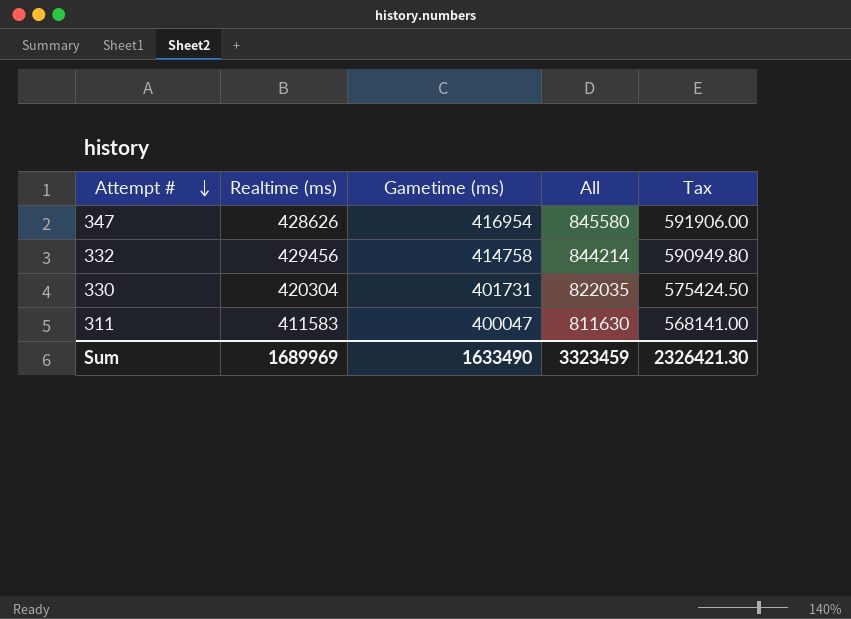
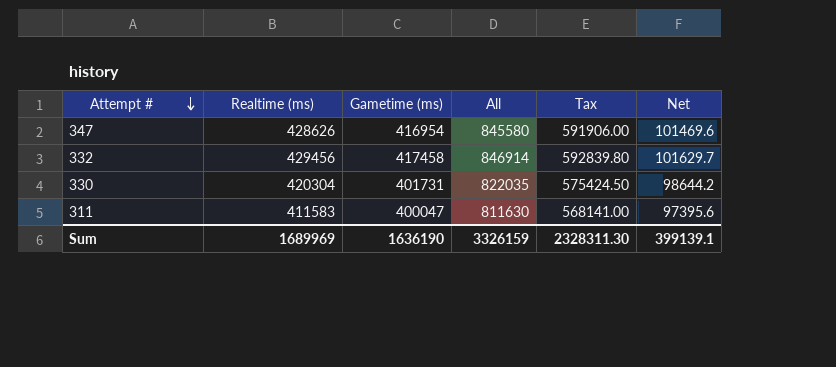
column Net | formula: none -> [All] * 0.12
332 | Gametime (ms): 414758 -> 417458
332 | All: 844214 -> 846914
332 | Tax: 590949.80 -> 592839.80
Sum | Gametime (ms): 1633490 -> 1636190
Sum | All: 3323459 -> 3326159
Sum | Tax: 2326421.30 -> 2328311.30

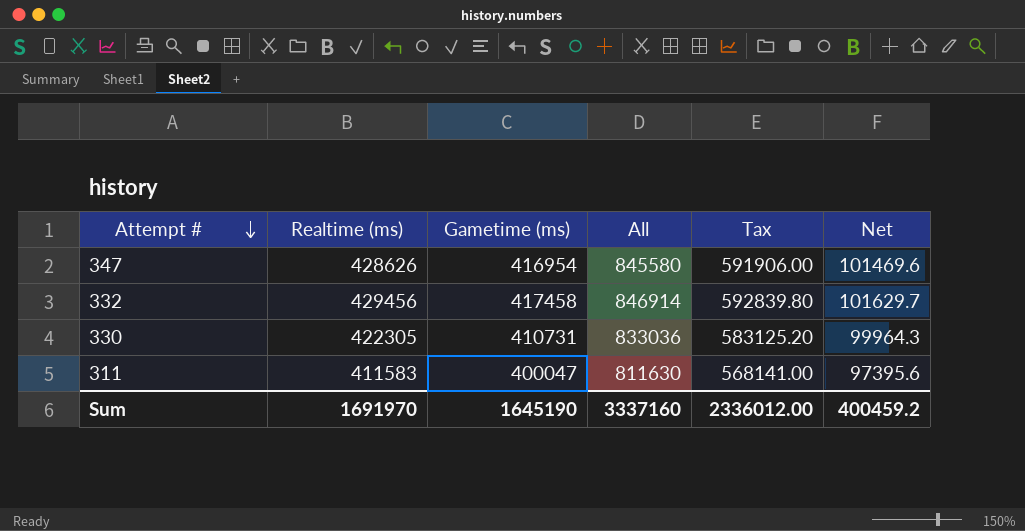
330 | Realtime (ms): 420304 -> 422305
330 | Gametime (ms): 401731 -> 410731
330 | All: 822035 -> 833036
330 | Tax: 575424.50 -> 583125.20
330 | Net: 98644.2 -> 99964.3
Sum | Realtime (ms): 1689969 -> 1691970
Sum | Gametime (ms): 1636190 -> 1645190
Sum | All: 3326159 -> 3337160
Sum | Tax: 2328311.30 -> 2336012.00
Sum | Net: 399139.1 -> 400459.2

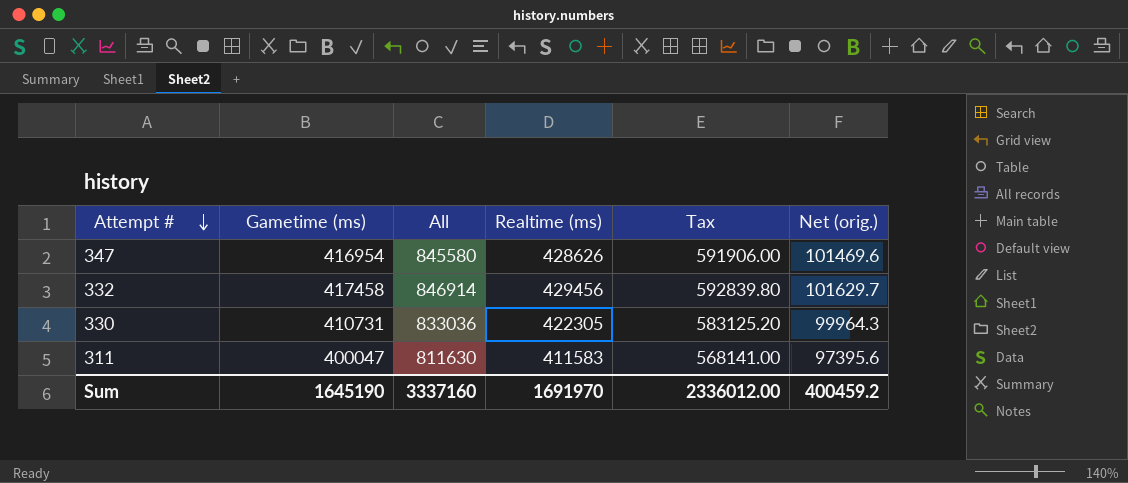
column Realtime (ms) | position: 2 -> 4
column name: Net -> Net (orig.)

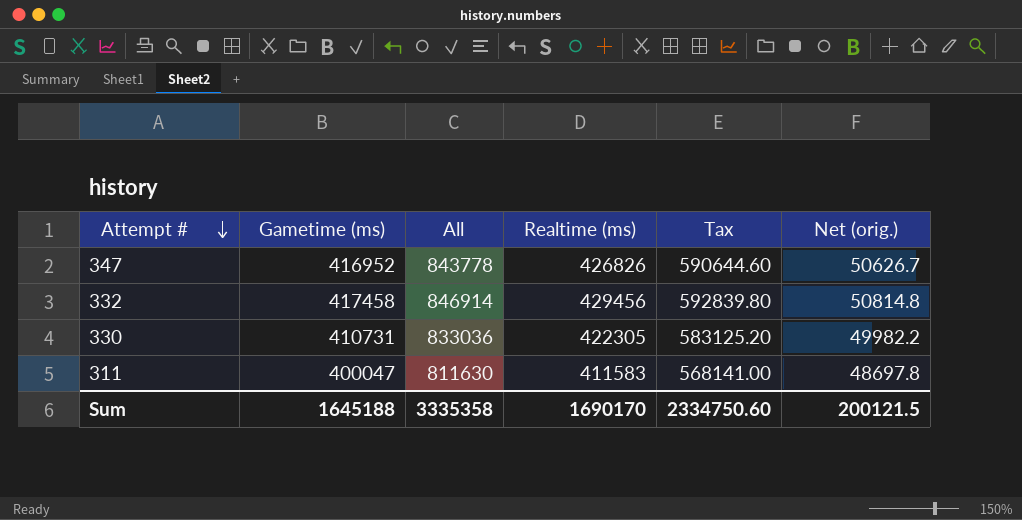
column Net (orig.) | formula: [All] * 0.12 -> [All] * 0.06
347 | Gametime (ms): 416954 -> 416952
347 | All: 845580 -> 843778
347 | Realtime (ms): 428626 -> 426826
347 | Tax: 591906.00 -> 590644.60
Sum | Gametime (ms): 1645190 -> 1645188
Sum | All: 3337160 -> 3335358
Sum | Realtime (ms): 1691970 -> 1690170
Sum | Tax: 2336012.00 -> 2334750.60
Sum | Net (orig.): 400459.2 -> 200121.5

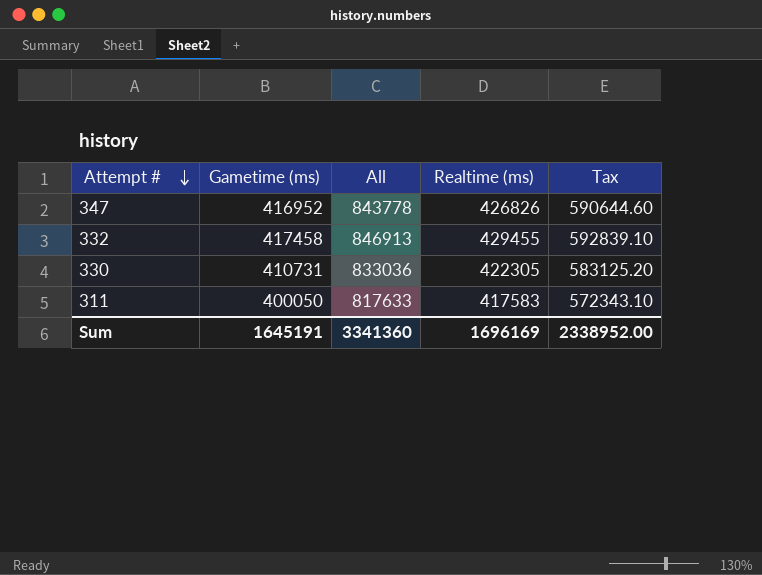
column Net (orig.) | formula: [All] * 0.06 -> none
332 | All: 846914 -> 846913
332 | Realtime (ms): 429456 -> 429455
332 | Tax: 592839.80 -> 592839.10
311 | Gametime (ms): 400047 -> 400050
311 | All: 811630 -> 817633
311 | Realtime (ms): 411583 -> 417583
311 | Tax: 568141.00 -> 572343.10
Sum | Gametime (ms): 1645188 -> 1645191
Sum | All: 3335358 -> 3341360
Sum | Realtime (ms): 1690170 -> 1696169
Sum | Tax: 2334750.60 -> 2338952.00

